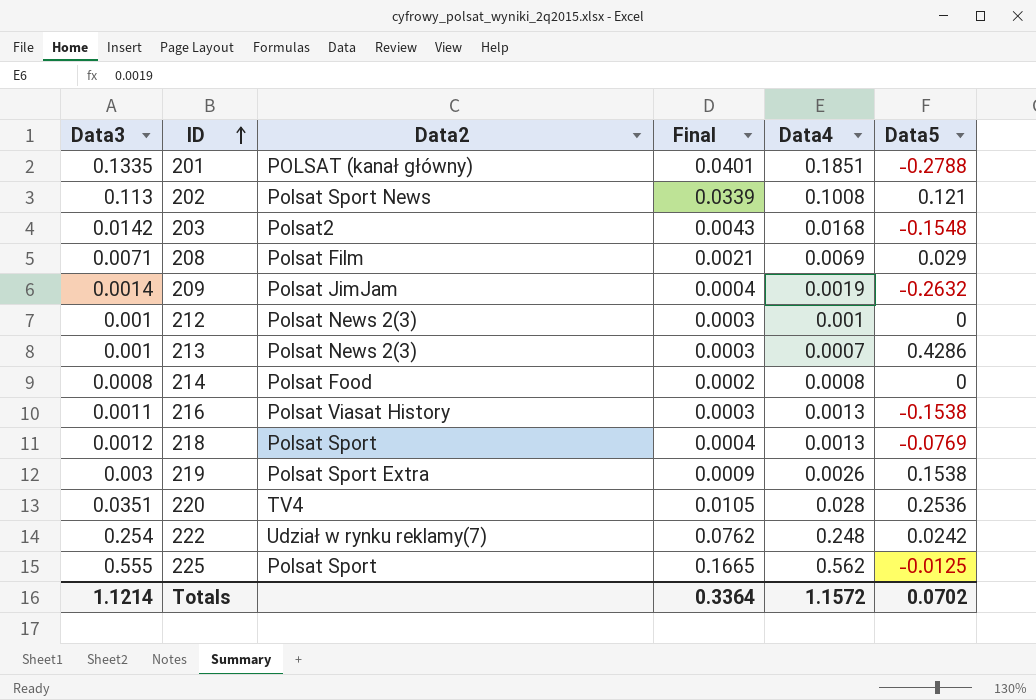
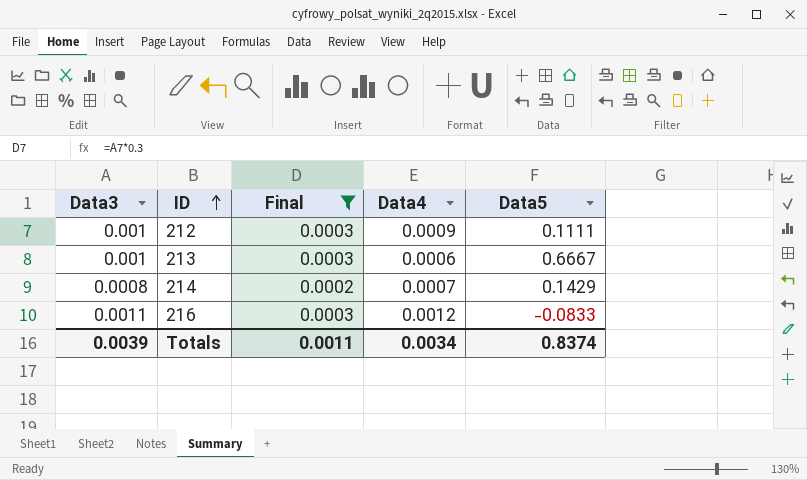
filter: none -> Final <= 0.0003
column Data2 | position: 3 -> none
212 | Data4: 0.001 -> 0.0009
212 | Data5: 0 -> 0.1111
213 | Data4: 0.0007 -> 0.0006
213 | Data5: 0.4286 -> 0.6667
214 | Data4: 0.0008 -> 0.0007
214 | Data5: 0 -> 0.1429
216 | Data4: 0.0013 -> 0.0012
216 | Data5: -0.1538 -> -0.0833
Totals | Data3: 1.1214 -> 0.0039
Totals | Final: 0.3364 -> 0.0011
Totals | Data4: 1.1572 -> 0.0034
Totals | Data5: 0.0702 -> 0.8374

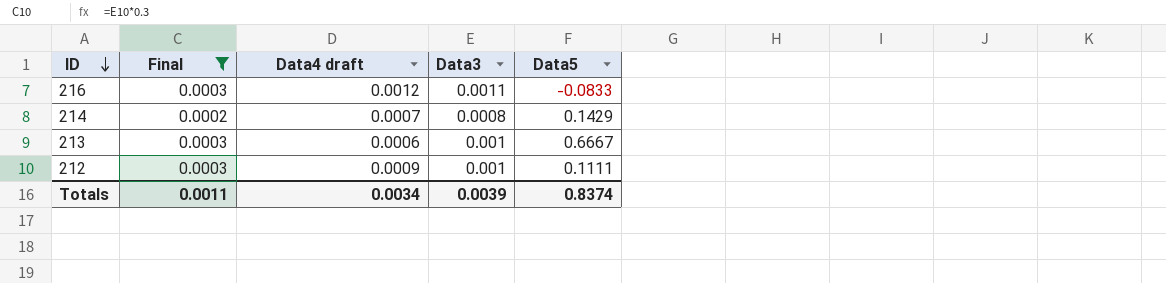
row order: ID ascending -> ID descending
column name: Data4 -> Data4 draft
column Data3 | position: 1 -> 4

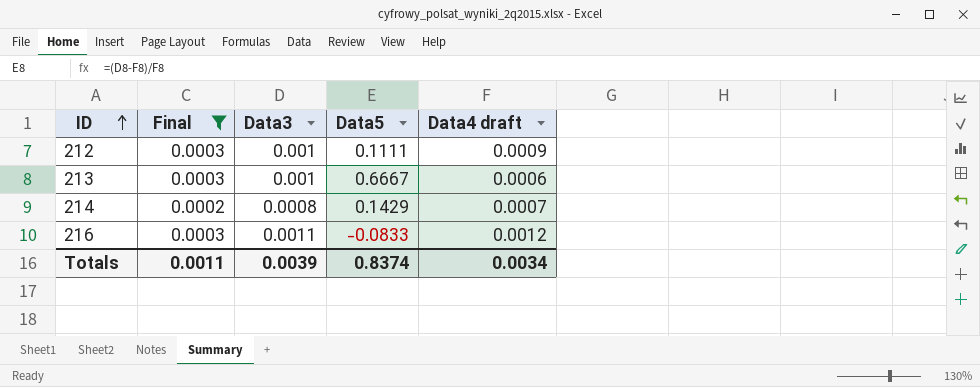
row order: ID descending -> ID ascending
column Data4 draft | position: 3 -> 5

